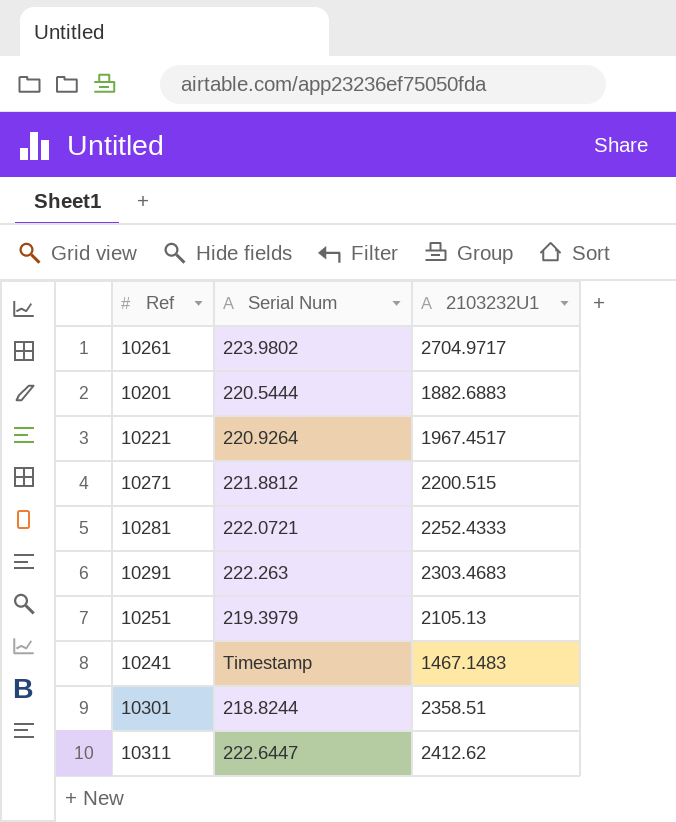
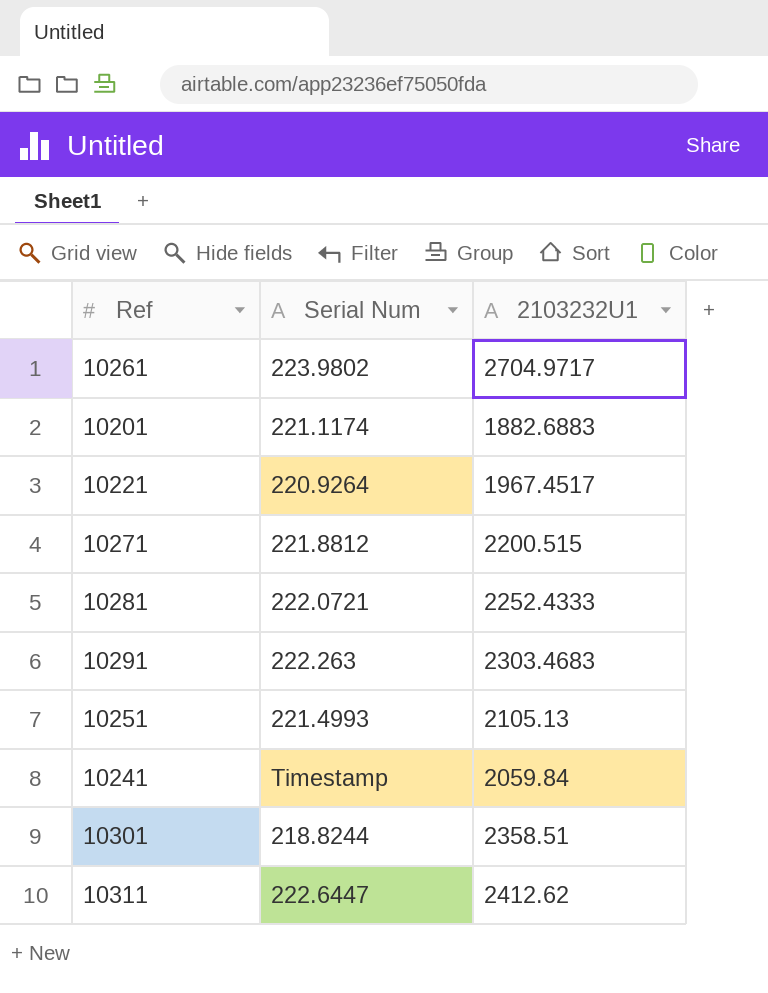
10201 | Serial Num: 220.5444 -> 221.1174
10251 | Serial Num: 219.3979 -> 221.4993
10241 | 2103232U1: 1467.1483 -> 2059.84

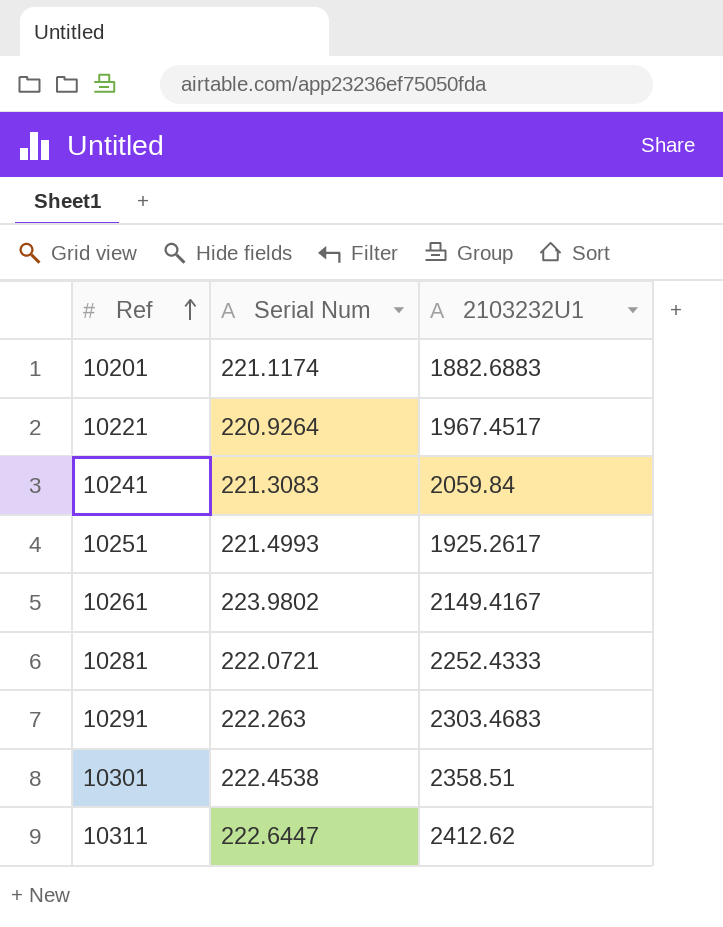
row order: none -> Ref ascending
row 10271: 221.8812 | 2200.515 -> none
10241 | Serial Num: Timestamp -> 221.3083
10251 | 2103232U1: 2105.13 -> 1925.2617
10261 | 2103232U1: 2704.9717 -> 2149.4167
10301 | Serial Num: 218.8244 -> 222.4538

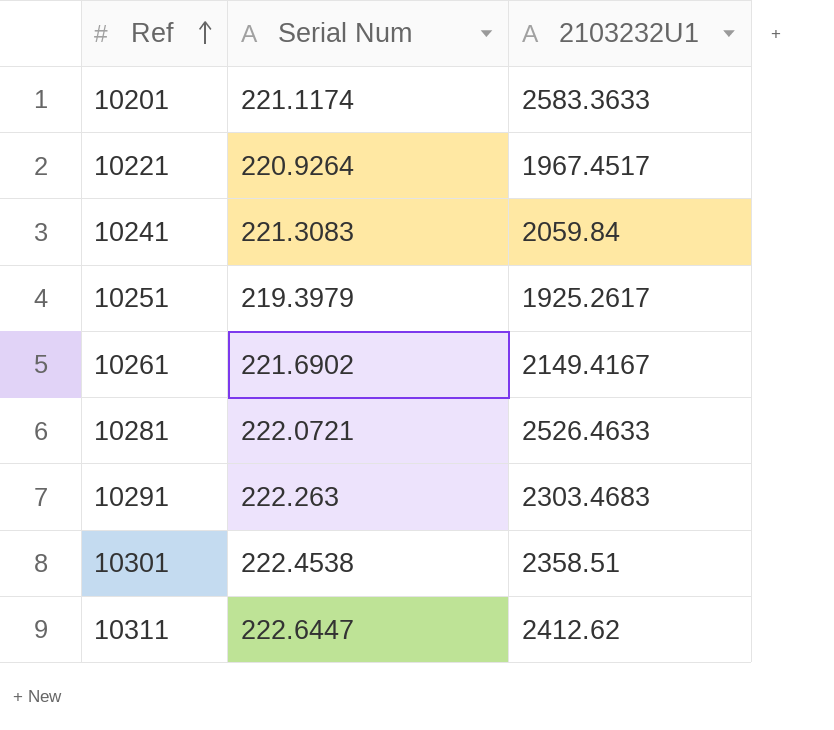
10201 | 2103232U1: 1882.6883 -> 2583.3633
10251 | Serial Num: 221.4993 -> 219.3979
10261 | Serial Num: 223.9802 -> 221.6902
10281 | 2103232U1: 2252.4333 -> 2526.4633

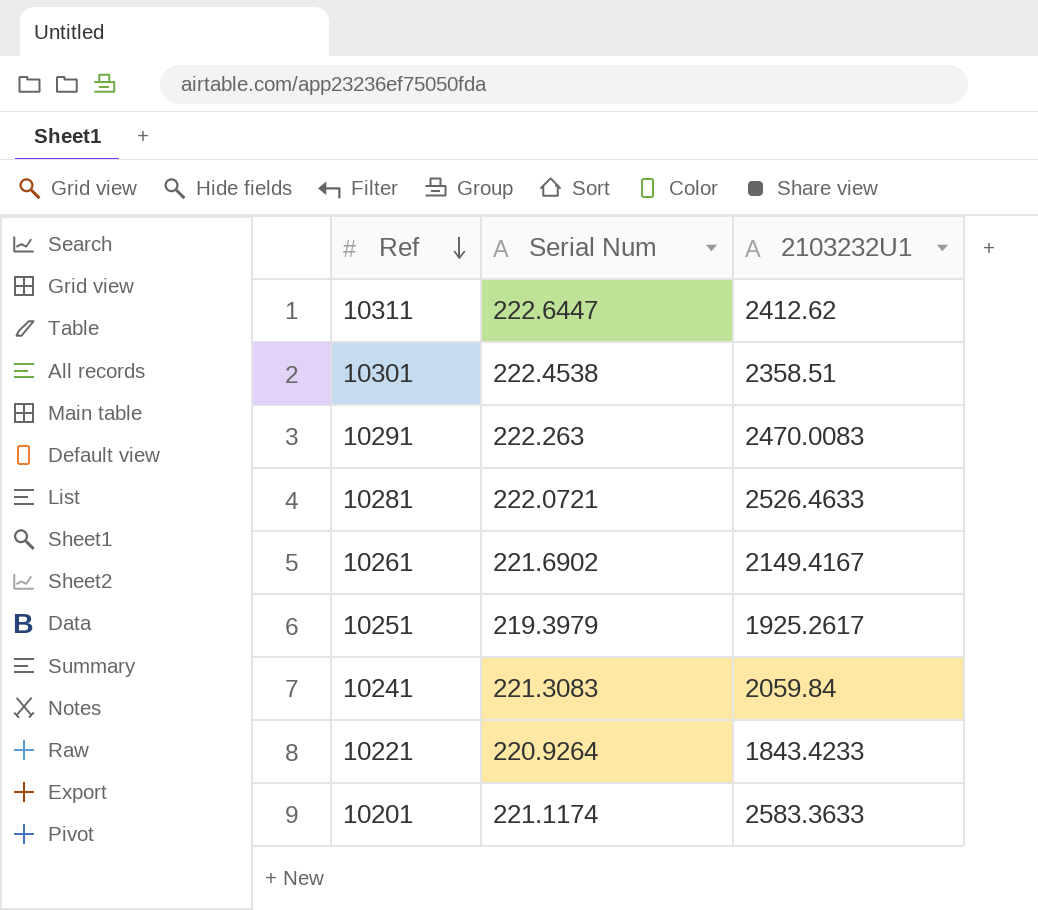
row order: Ref ascending -> Ref descending
10291 | 2103232U1: 2303.4683 -> 2470.0083
10221 | 2103232U1: 1967.4517 -> 1843.4233

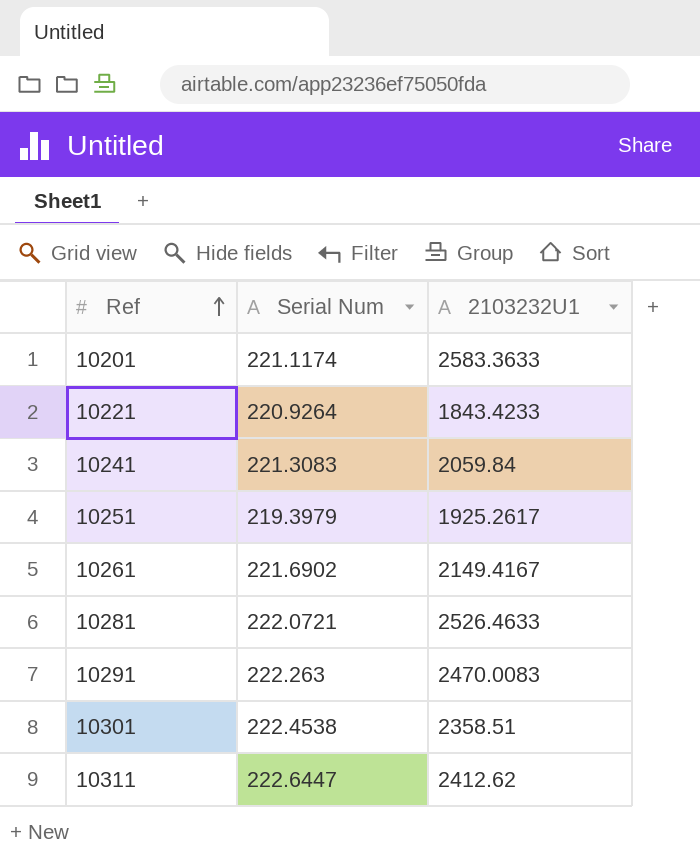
row order: Ref descending -> Ref ascending

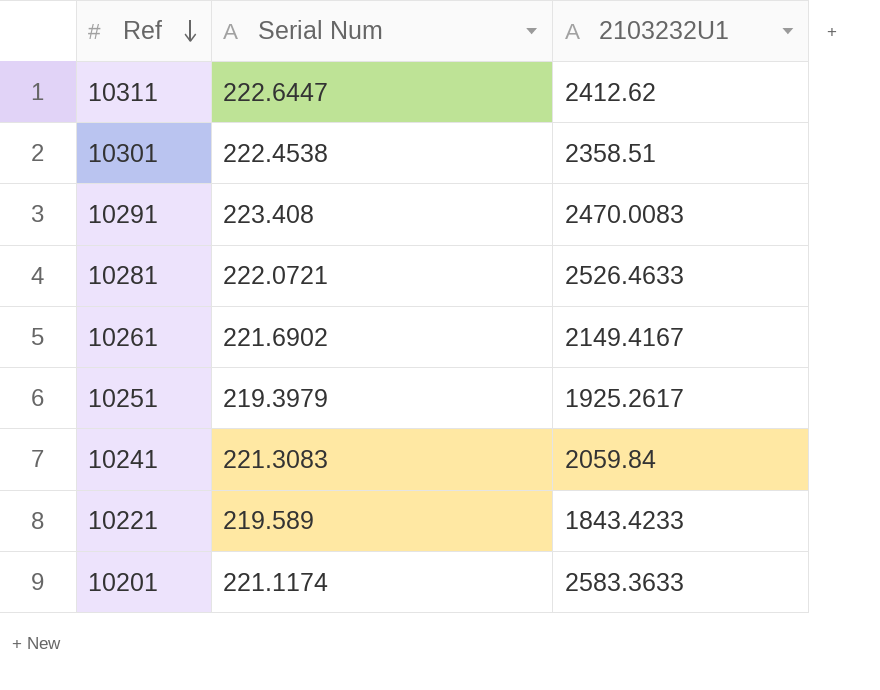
row order: Ref ascending -> Ref descending
10291 | Serial Num: 222.263 -> 223.408
10221 | Serial Num: 220.9264 -> 219.589

